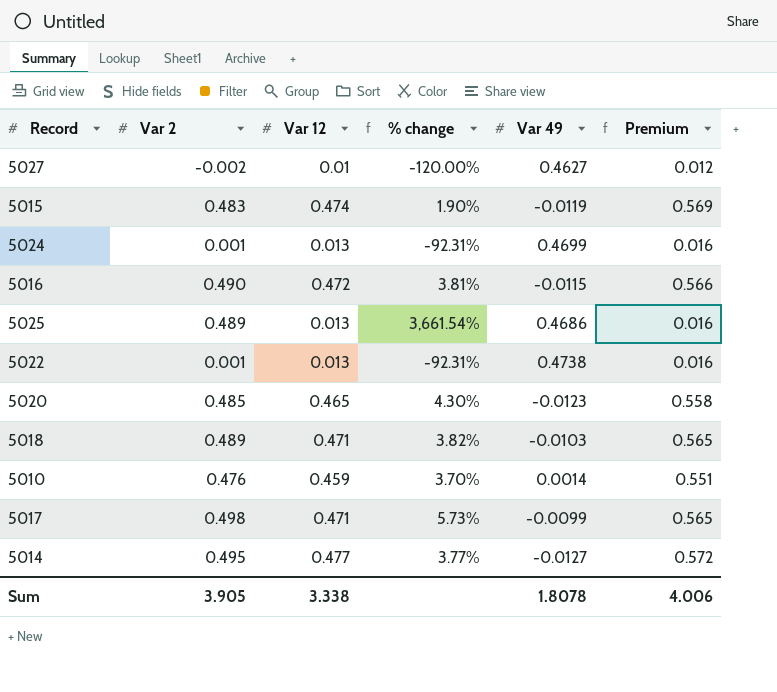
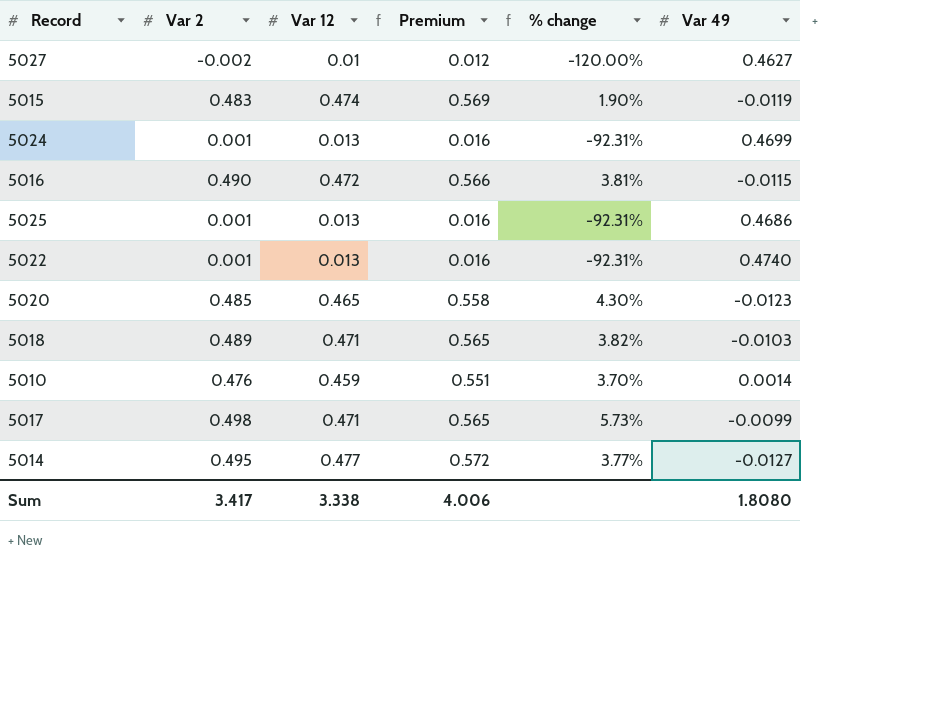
column Premium | position: 6 -> 4
5025 | Var 2: 0.489 -> 0.001
5025 | % change: 3,661.54% -> -92.31%
5022 | Var 49: 0.4738 -> 0.4740
Sum | Var 2: 3.905 -> 3.417
Sum | Var 49: 1.8078 -> 1.8080

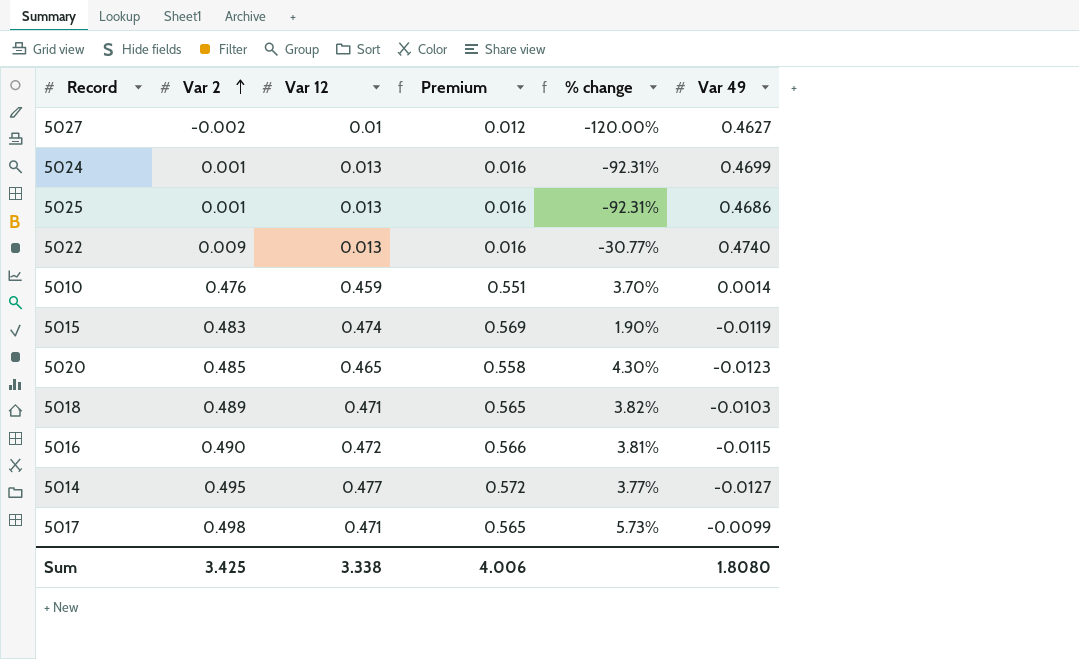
row order: none -> Var 2 ascending
5022 | Var 2: 0.001 -> 0.009
5022 | % change: -92.31% -> -30.77%
Sum | Var 2: 3.417 -> 3.425

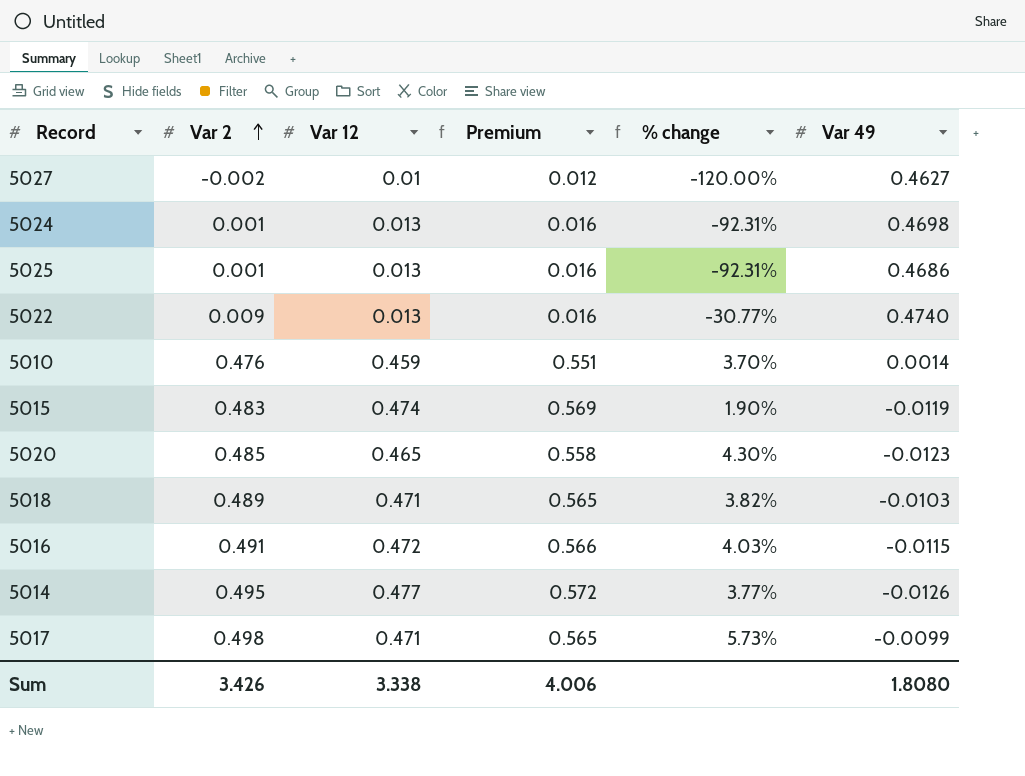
5024 | Var 49: 0.4699 -> 0.4698
5016 | Var 2: 0.490 -> 0.491
5016 | % change: 3.81% -> 4.03%
5014 | Var 49: -0.0127 -> -0.0126
Sum | Var 2: 3.425 -> 3.426

